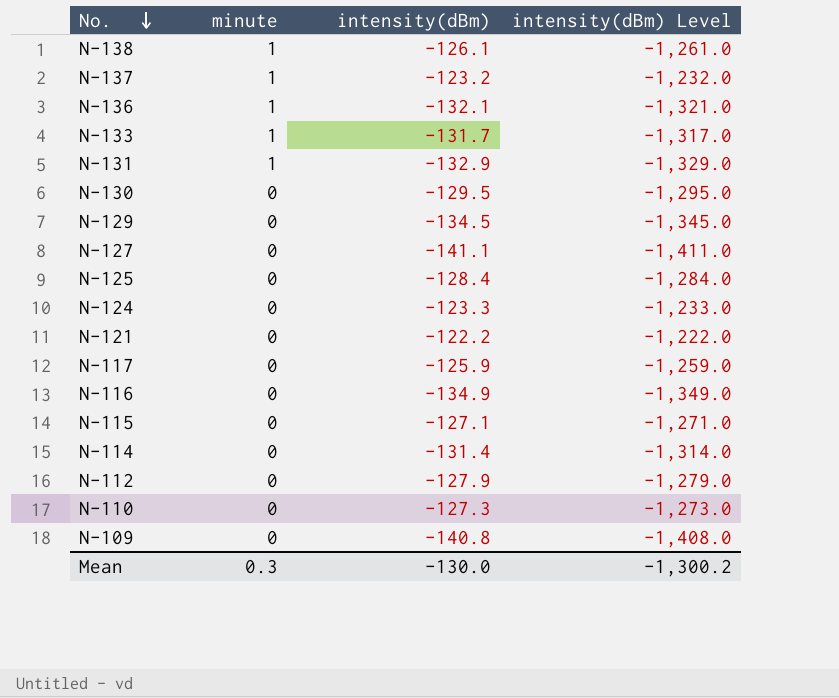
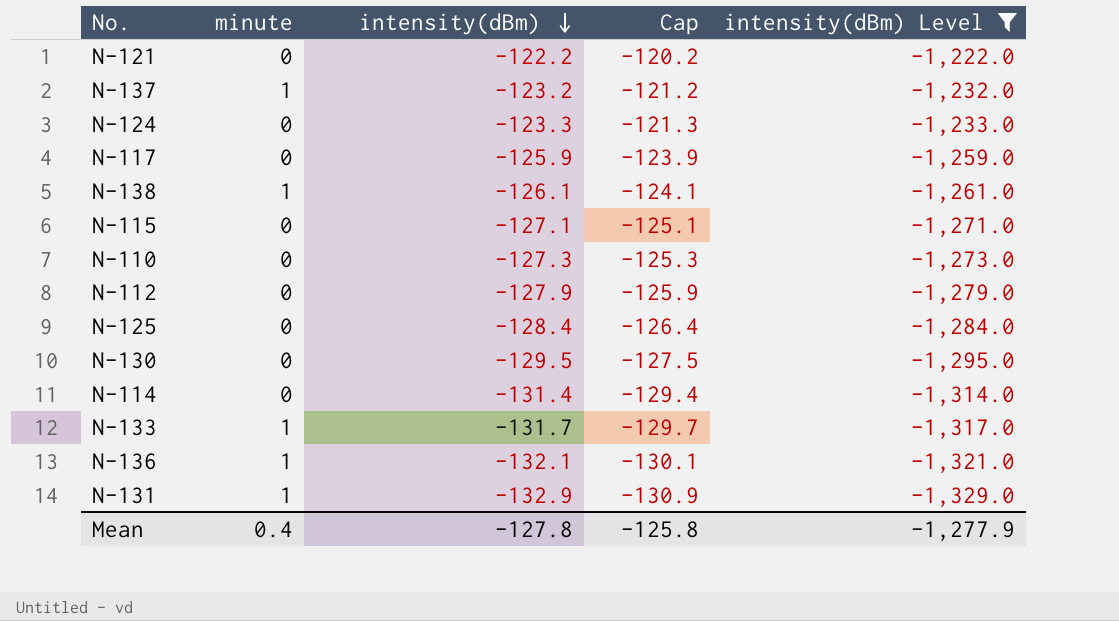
filter: none -> intensity(dBm) Level >= -1,329.0
row order: No. descending -> intensity(dBm) descending
column Cap | formula: none -> [intensity(dBm)] + 2
Mean | minute: 0.3 -> 0.4
Mean | intensity(dBm): -130.0 -> -127.8
Mean | intensity(dBm) Level: -1,300.2 -> -1,277.9

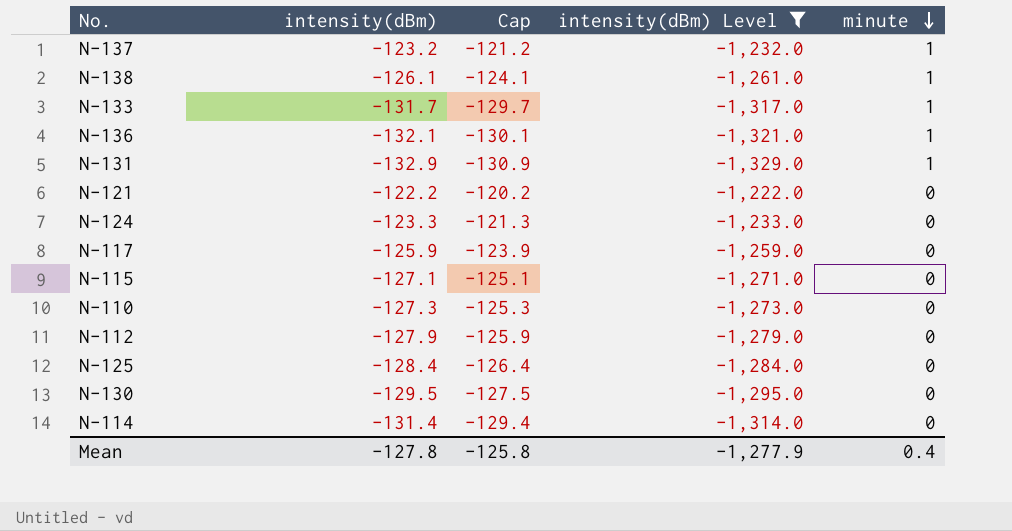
row order: intensity(dBm) descending -> minute descending
column minute | position: 2 -> 5

